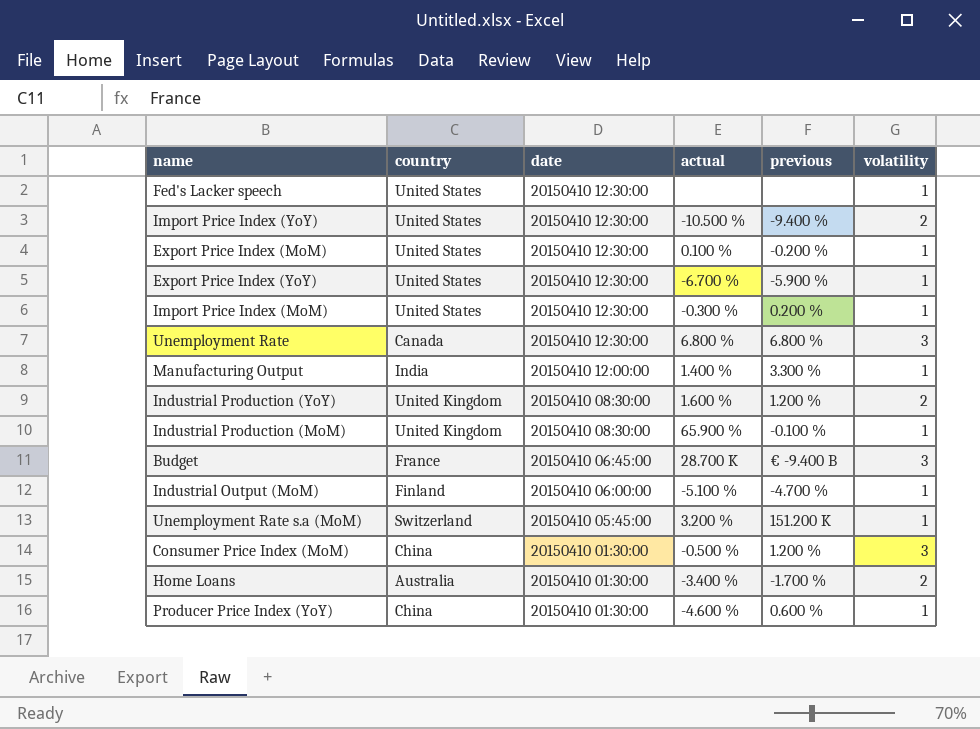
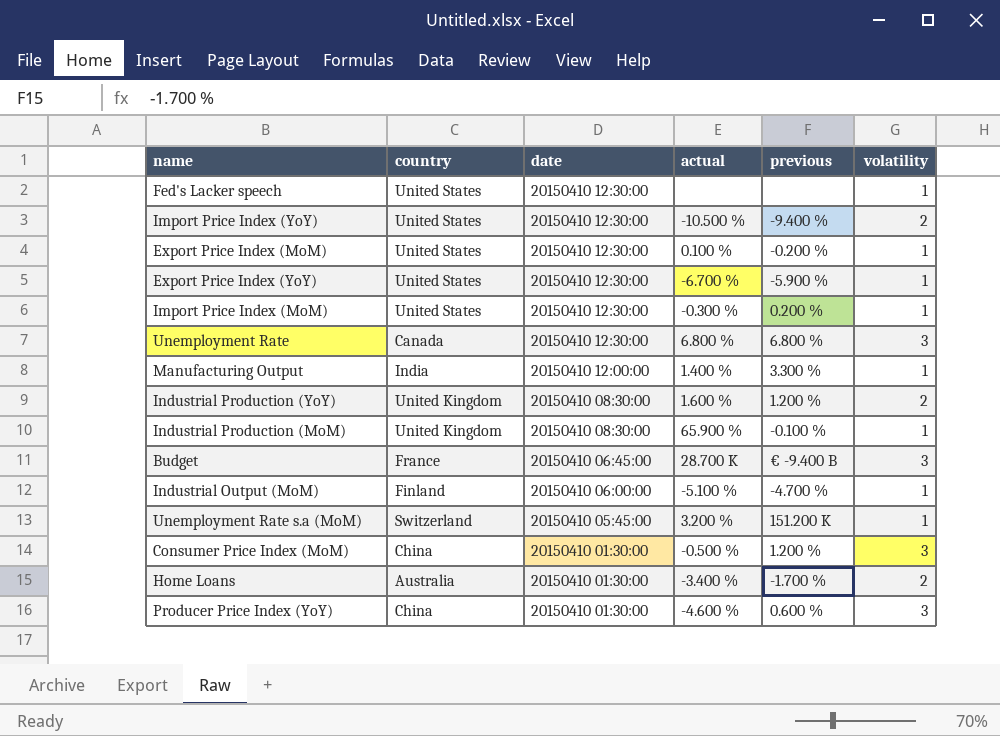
Producer Price Index (YoY) | volatility: 1 -> 3

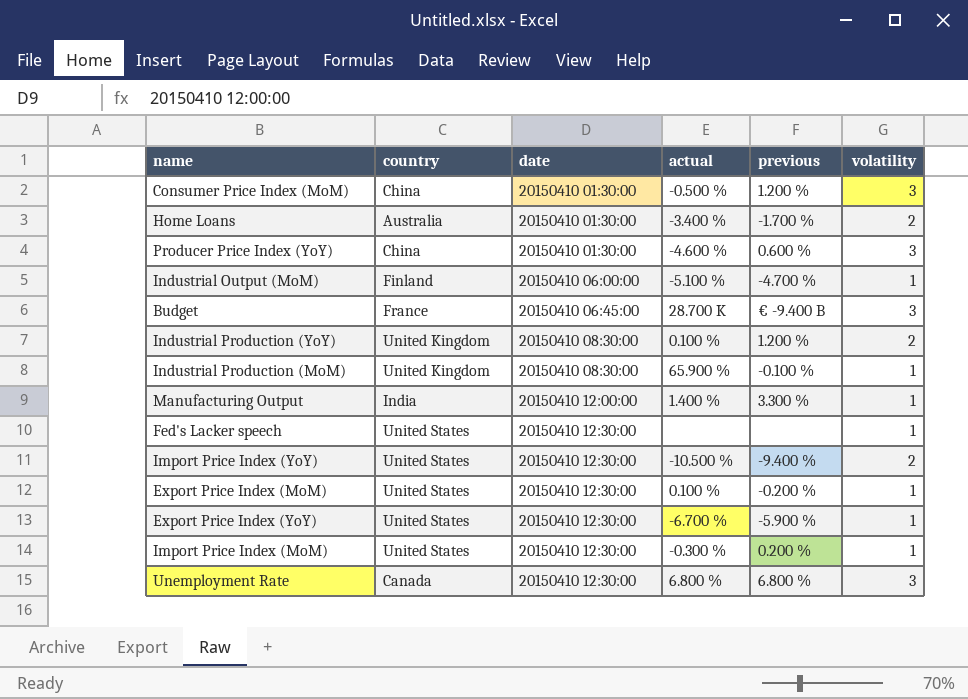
row order: date descending -> date ascending
row Unemployment Rate s.a (MoM): Switzerland | 20150410 05:45:00 | 3.200 % | 151.200 K | 1 -> none
Industrial Production (YoY) | actual: 1.600 % -> 0.100 %

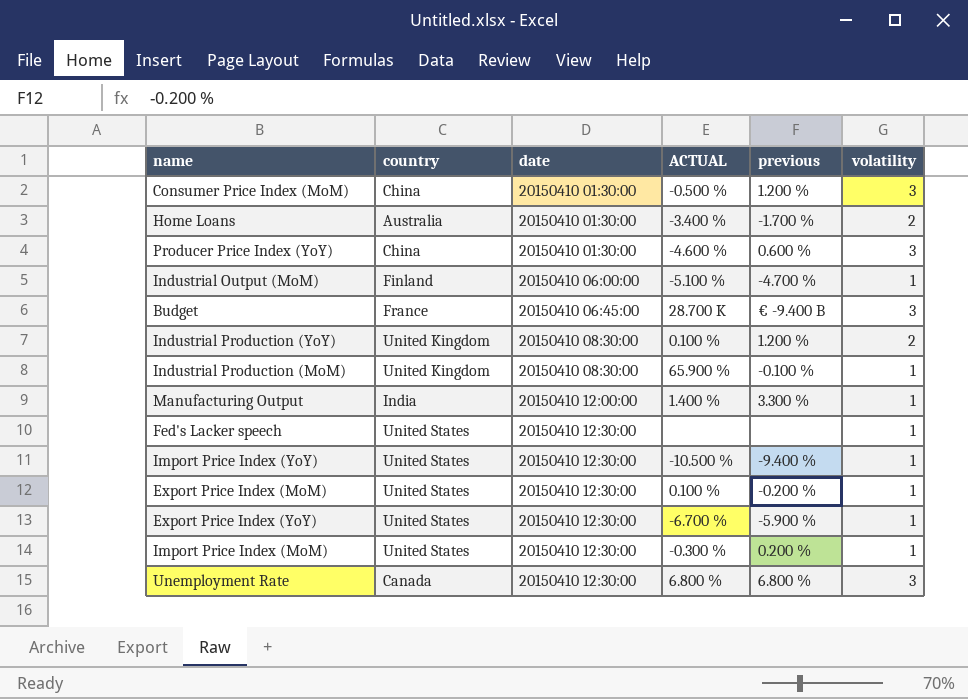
column name: actual -> ACTUAL
Import Price Index (YoY) | volatility: 2 -> 1

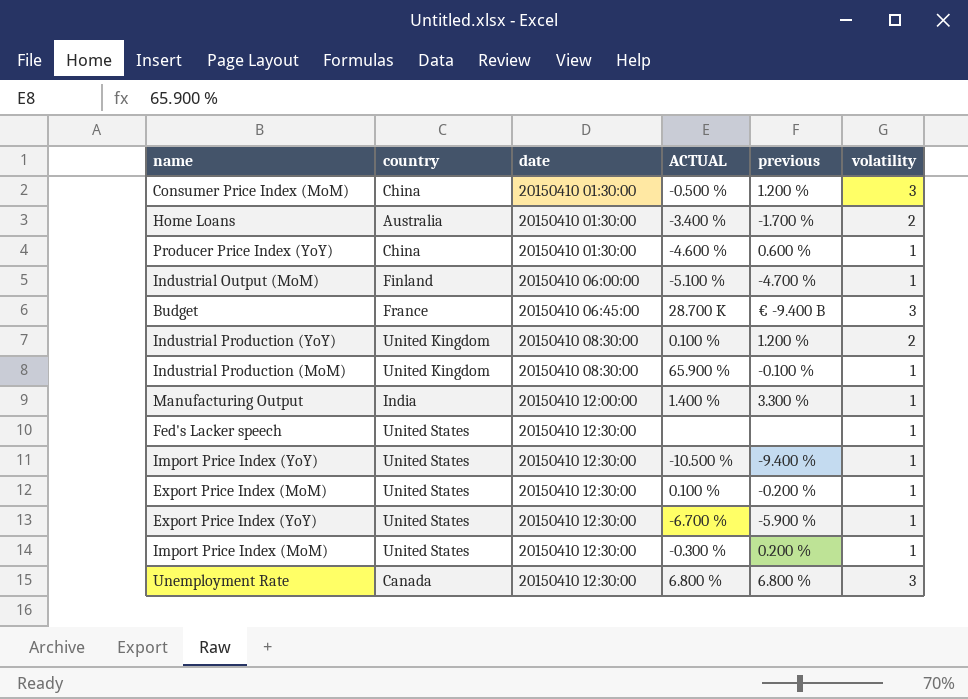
Producer Price Index (YoY) | volatility: 3 -> 1

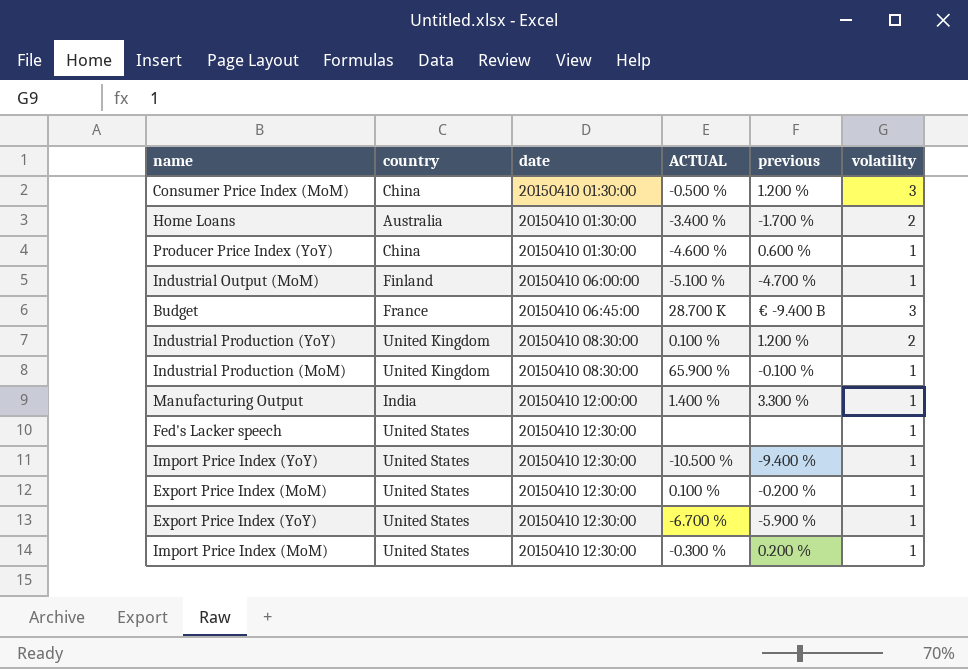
row Unemployment Rate: Canada | 20150410 12:30:00 | 6.800 % | 6.800 % | 3 -> none

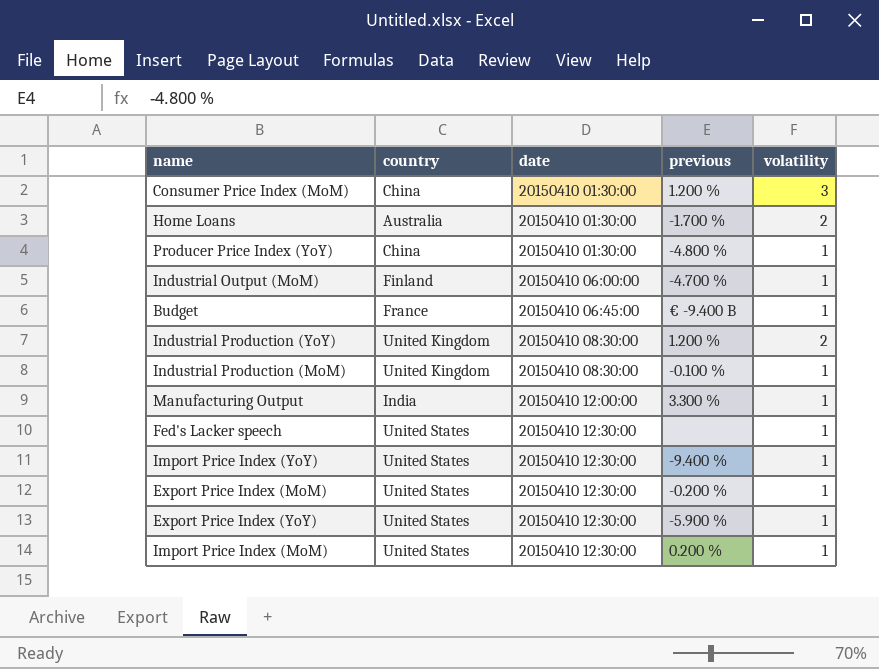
column ACTUAL | position: 4 -> none
Producer Price Index (YoY) | previous: 0.600 % -> -4.800 %
Budget | volatility: 3 -> 1

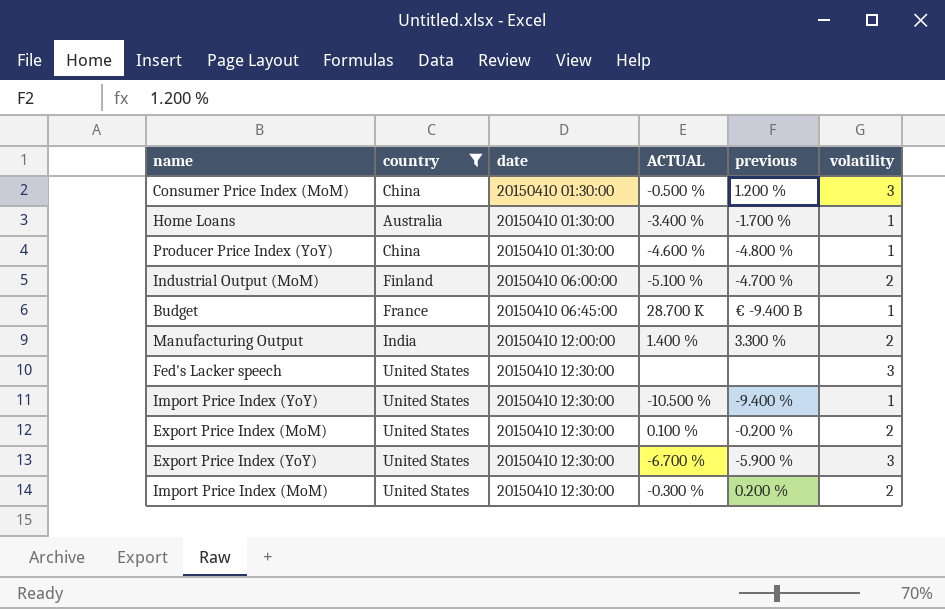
filter: none -> country != United Kingdom
column ACTUAL | position: none -> 4
Home Loans | volatility: 2 -> 1
Industrial Output (MoM) | volatility: 1 -> 2
Manufacturing Output | volatility: 1 -> 2
Fed's Lacker speech | volatility: 1 -> 3
Export Price Index (MoM) | volatility: 1 -> 2
Export Price Index (YoY) | volatility: 1 -> 3
Import Price Index (MoM) | volatility: 1 -> 2

